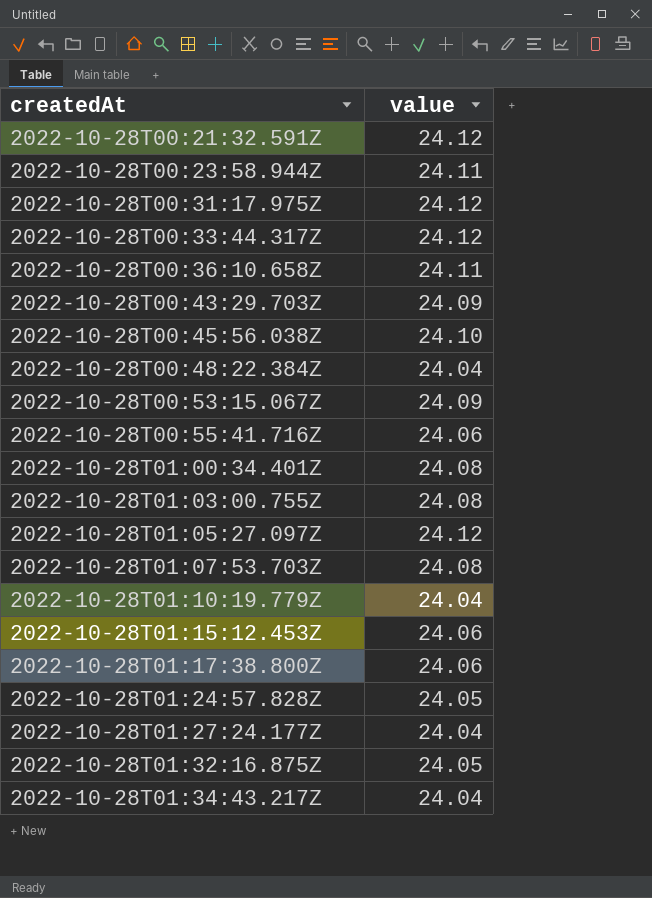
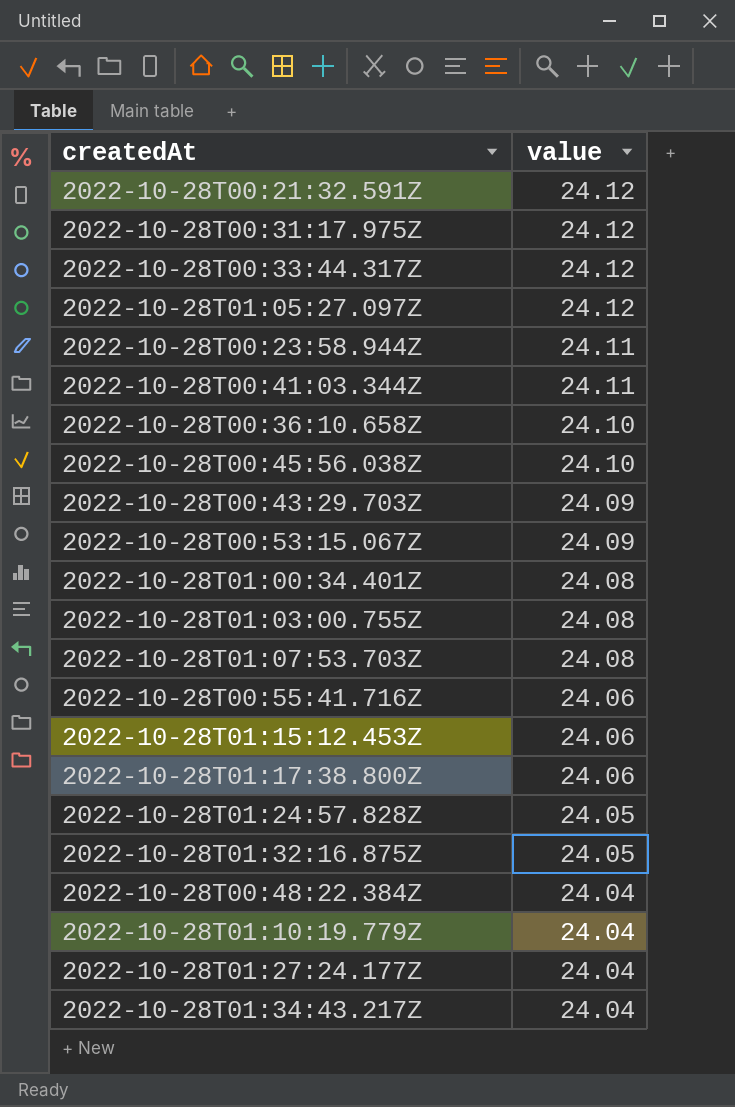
row order: createdAt ascending -> value descending
row 2022-10-28T00:41:03.344Z: none -> 24.11
2022-10-28T00:36:10.658Z | value: 24.11 -> 24.10

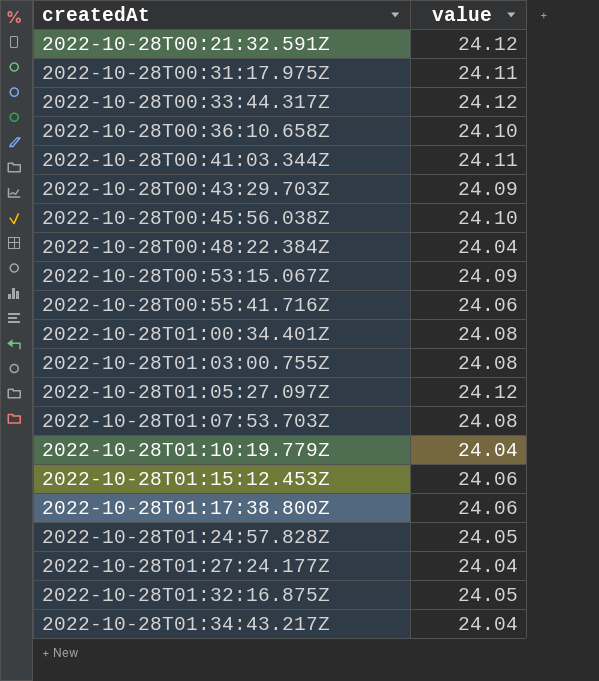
row order: value descending -> createdAt ascending
row 2022-10-28T00:23:58.944Z: 24.11 -> none
2022-10-28T00:31:17.975Z | value: 24.12 -> 24.11

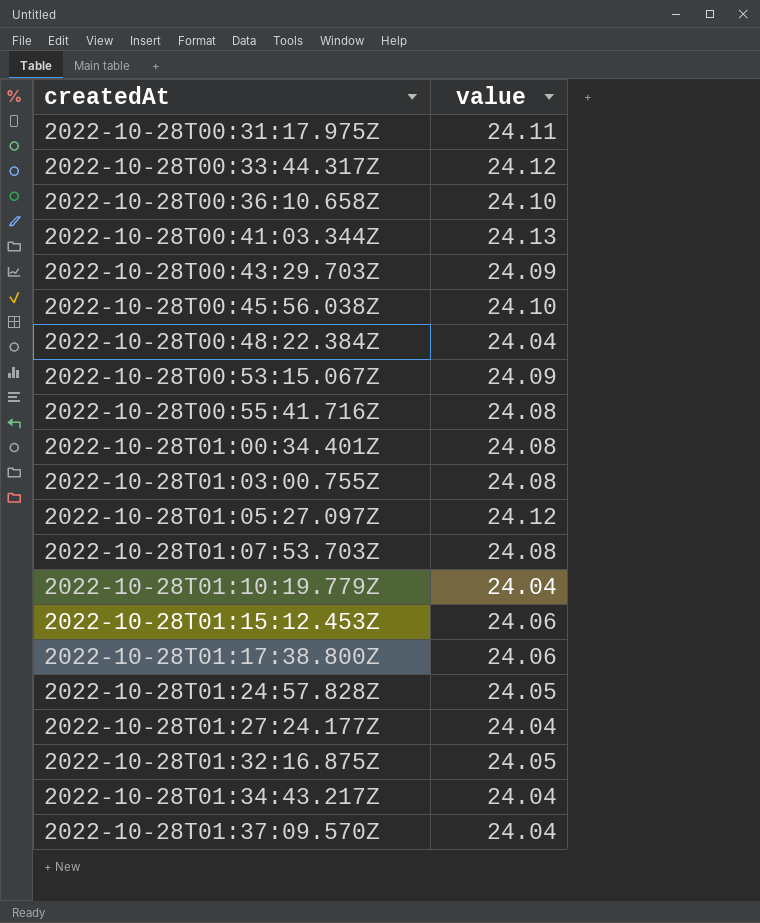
row 2022-10-28T00:21:32.591Z: 24.12 -> none
2022-10-28T00:41:03.344Z | value: 24.11 -> 24.13
2022-10-28T00:55:41.716Z | value: 24.06 -> 24.08
row 2022-10-28T01:37:09.570Z: none -> 24.04

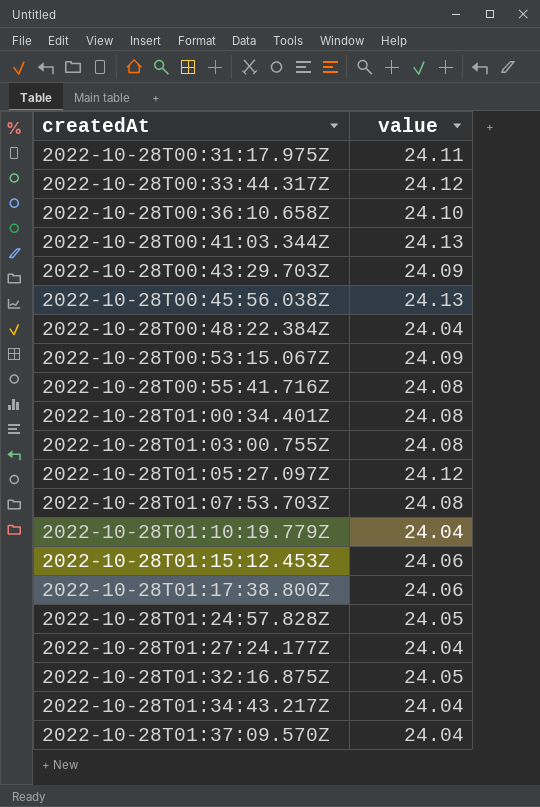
2022-10-28T00:45:56.038Z | value: 24.10 -> 24.13

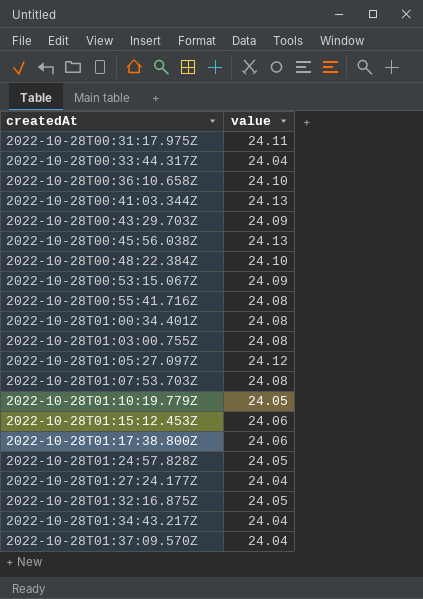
2022-10-28T00:33:44.317Z | value: 24.12 -> 24.04
2022-10-28T00:48:22.384Z | value: 24.04 -> 24.10
2022-10-28T01:10:19.779Z | value: 24.04 -> 24.05

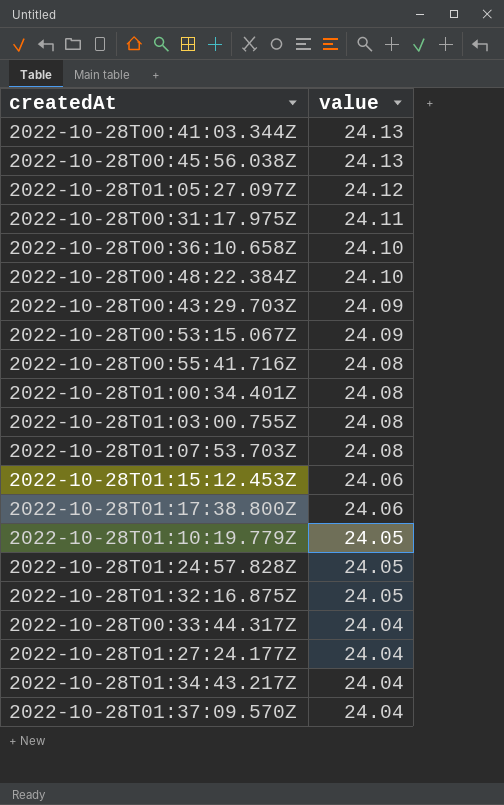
row order: createdAt ascending -> value descending

